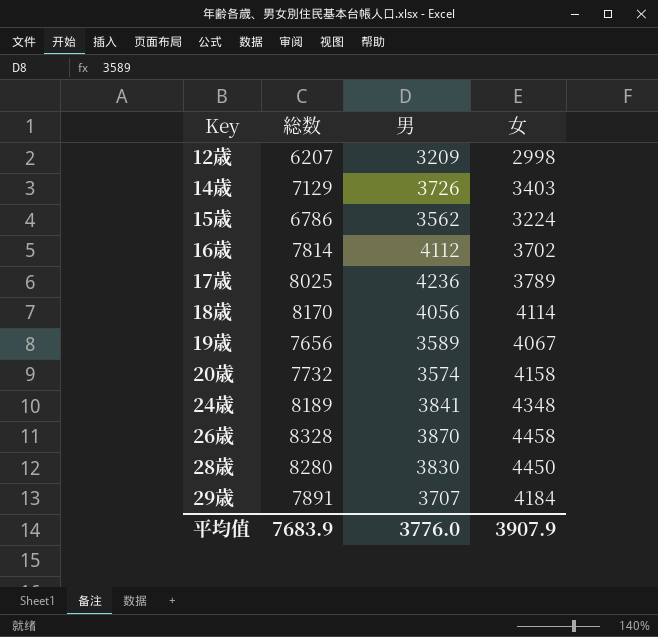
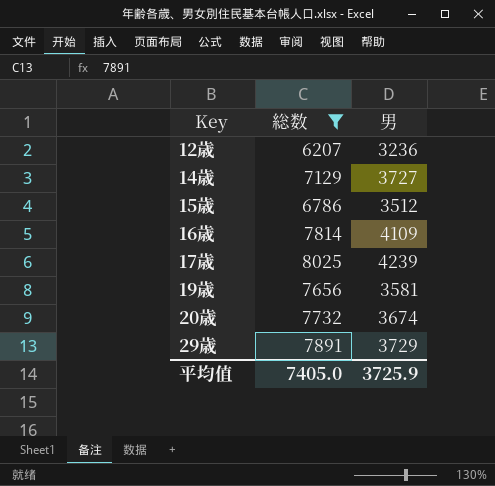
filter: none -> 総数 <= 8025
column 女 | formula: [総数] - [男] -> none
12歳 | 男: 3209 -> 3236
14歳 | 男: 3726 -> 3727
15歳 | 男: 3562 -> 3512
16歳 | 男: 4112 -> 4109
17歳 | 男: 4236 -> 4239
19歳 | 男: 3589 -> 3581
20歳 | 男: 3574 -> 3674
29歳 | 男: 3707 -> 3729
平均值 | 総数: 7683.9 -> 7405.0
平均值 | 男: 3776.0 -> 3725.9

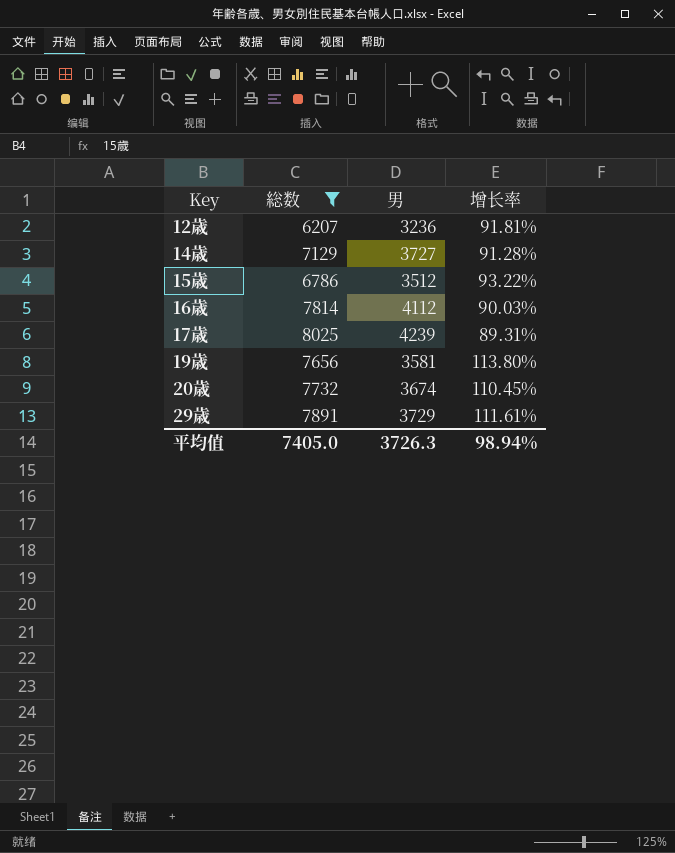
column 增长率 | formula: none -> ([総数] - [男]) / [男]
16歳 | 男: 4109 -> 4112
平均值 | 男: 3725.9 -> 3726.3

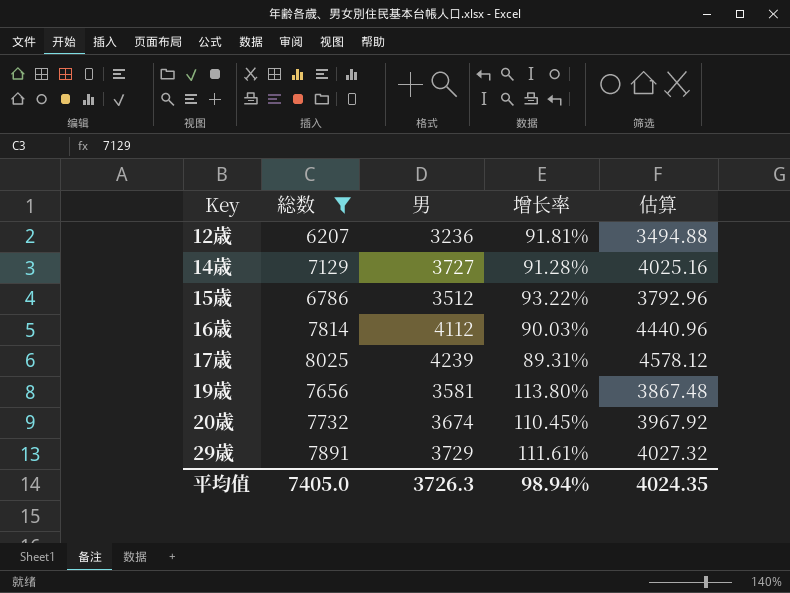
column 估算 | formula: none -> [男] * 1.08

